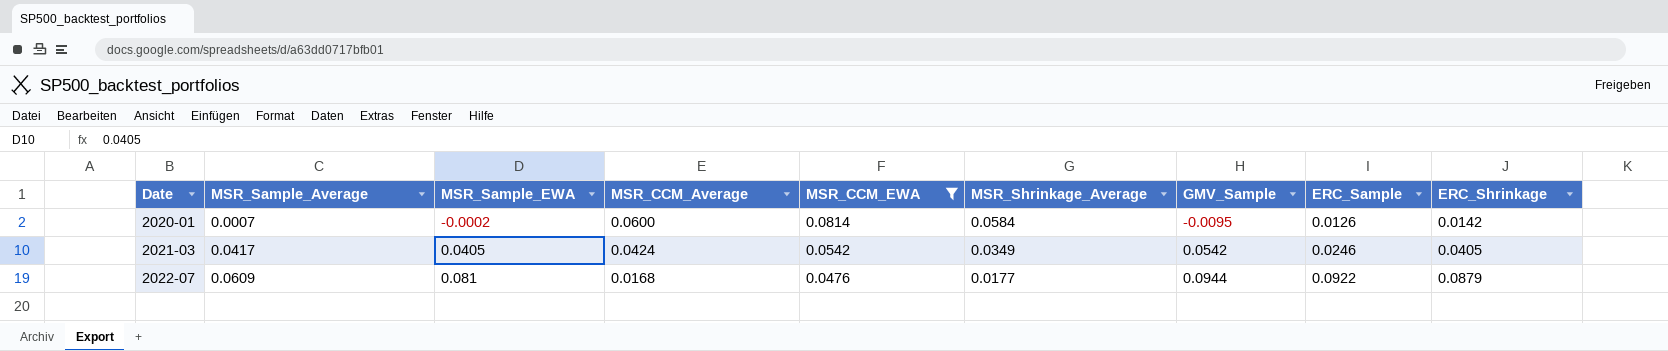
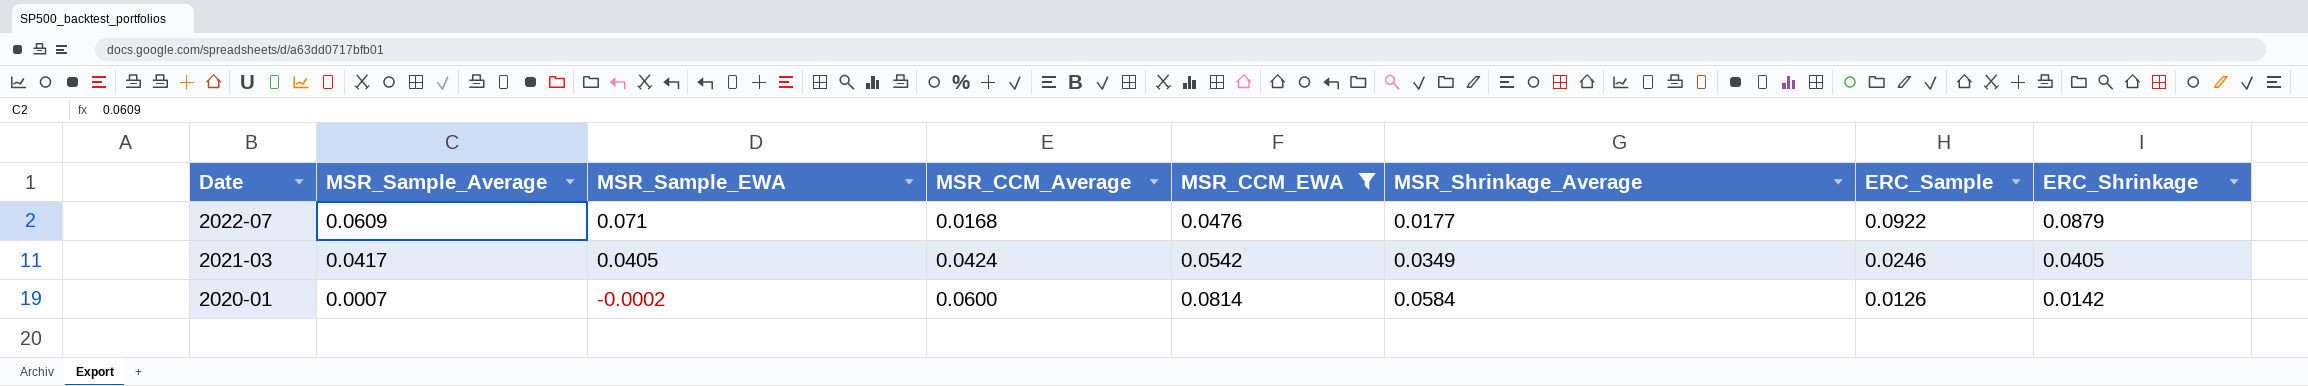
row order: Date ascending -> Date descending
column GMV_Sample | position: 7 -> none
2022-07 | MSR_Sample_EWA: 0.081 -> 0.071

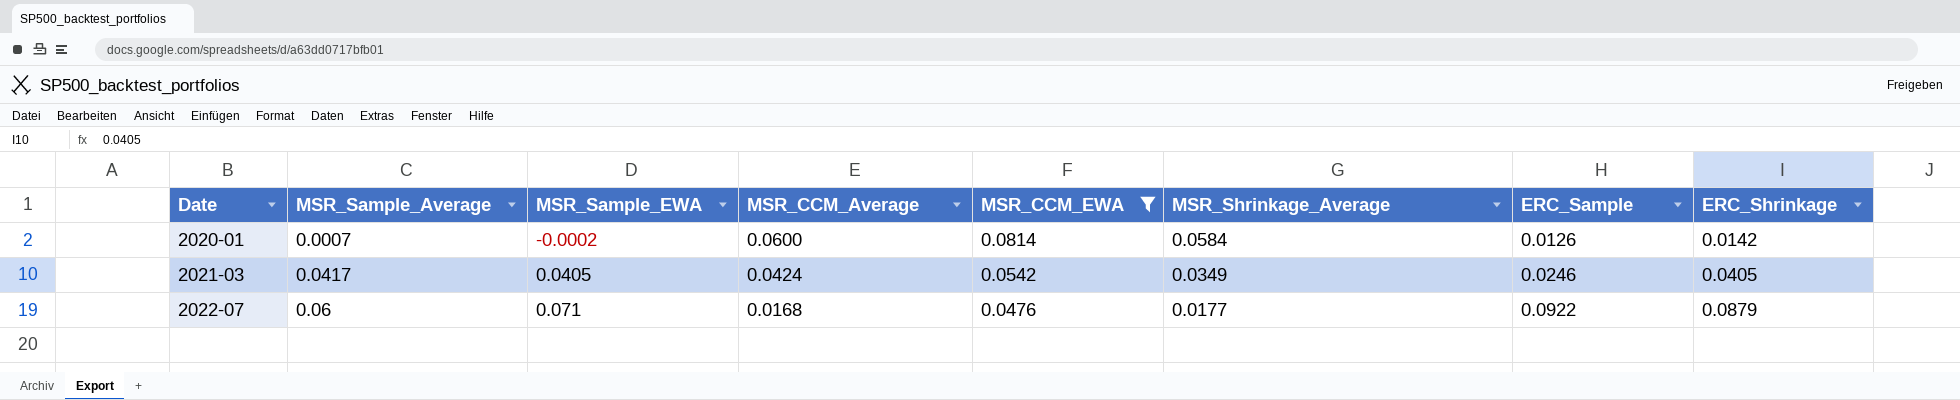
row order: Date descending -> Date ascending
2022-07 | MSR_Sample_Average: 0.0609 -> 0.06

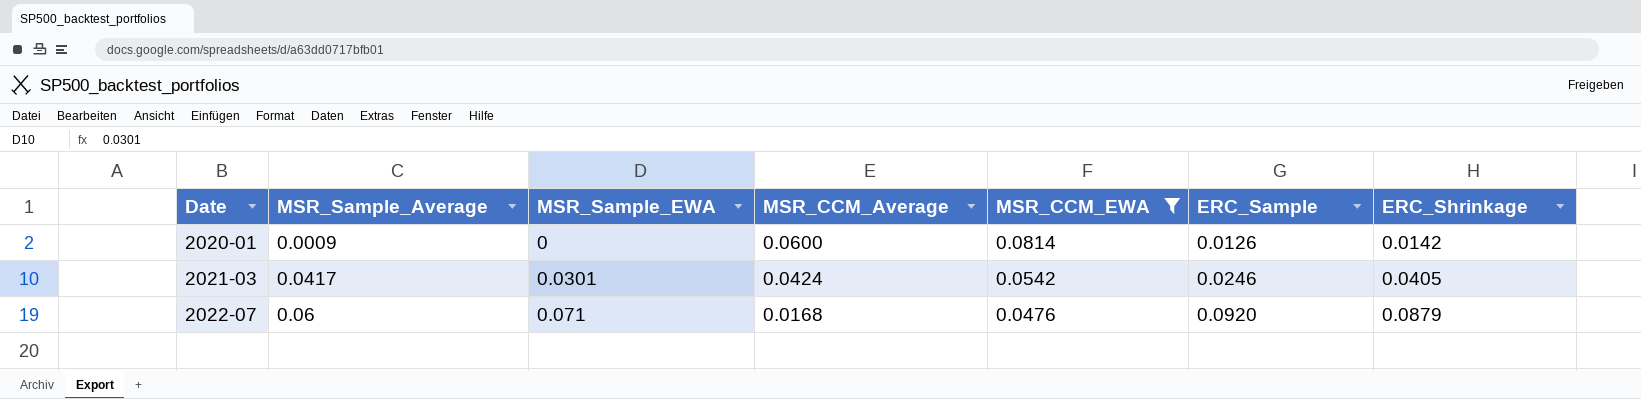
column MSR_Shrinkage_Average | position: 6 -> none
2020-01 | MSR_Sample_Average: 0.0007 -> 0.0009
2020-01 | MSR_Sample_EWA: -0.0002 -> 0
2021-03 | MSR_Sample_EWA: 0.0405 -> 0.0301
2022-07 | ERC_Sample: 0.0922 -> 0.0920

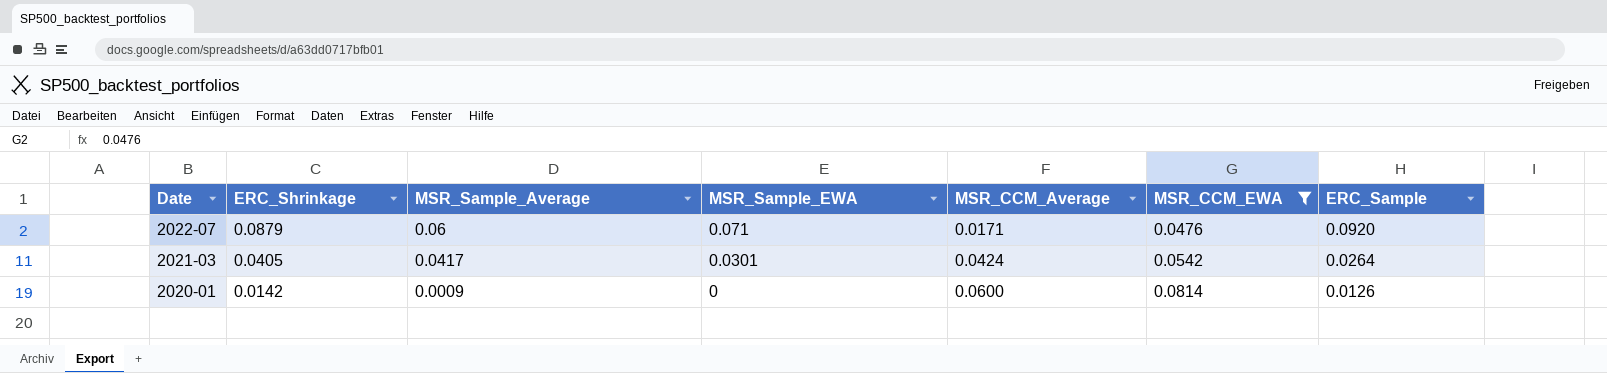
row order: Date ascending -> Date descending
column ERC_Shrinkage | position: 7 -> 2
2022-07 | MSR_CCM_Average: 0.0168 -> 0.0171
2021-03 | ERC_Sample: 0.0246 -> 0.0264

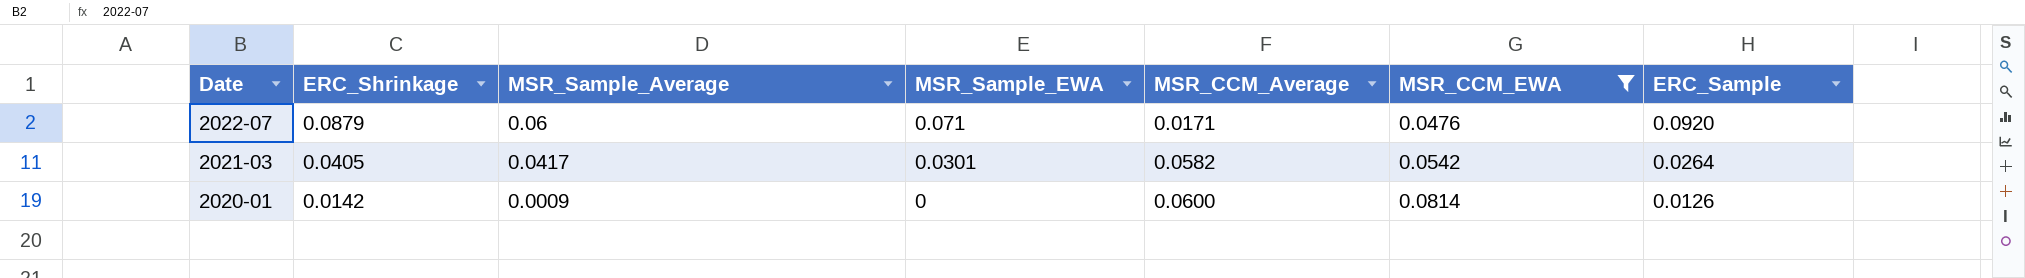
2021-03 | MSR_CCM_Average: 0.0424 -> 0.0582

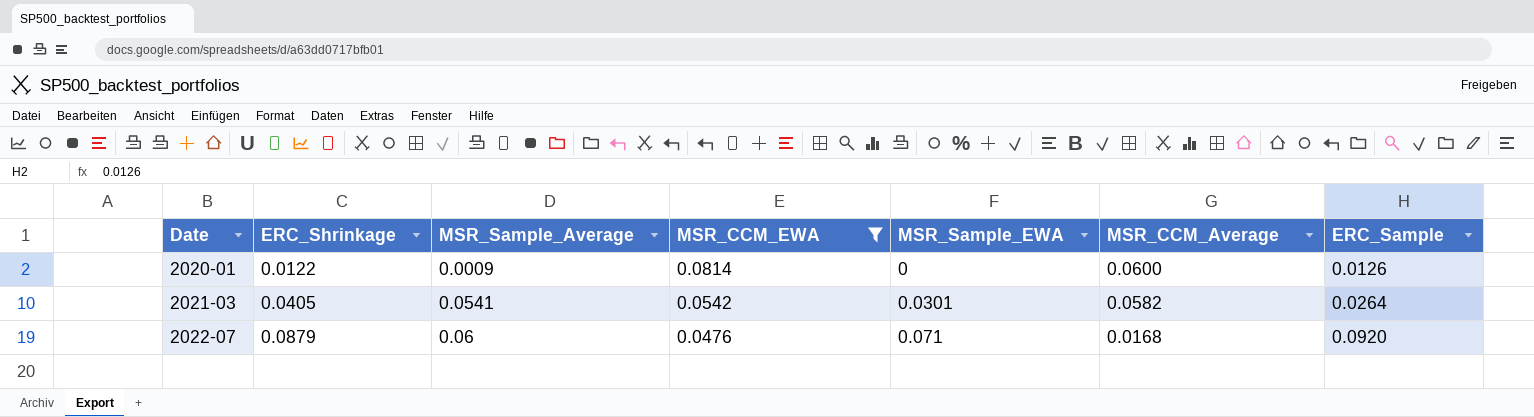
row order: Date descending -> Date ascending
column MSR_CCM_EWA | position: 6 -> 4
2020-01 | ERC_Shrinkage: 0.0142 -> 0.0122
2021-03 | MSR_Sample_Average: 0.0417 -> 0.0541
2022-07 | MSR_CCM_Average: 0.0171 -> 0.0168

